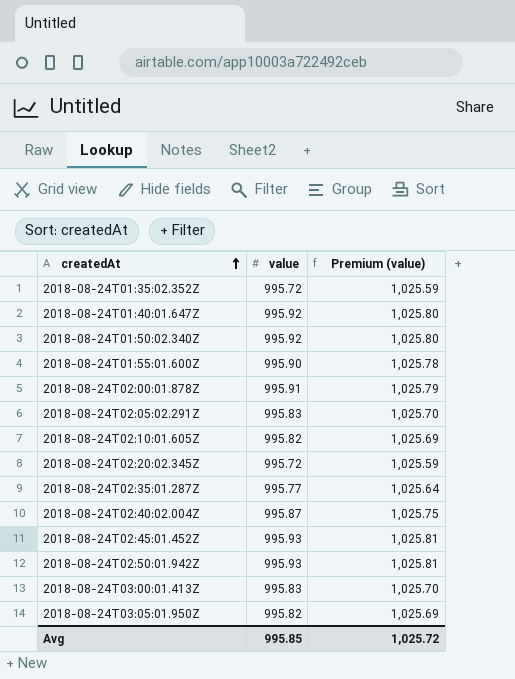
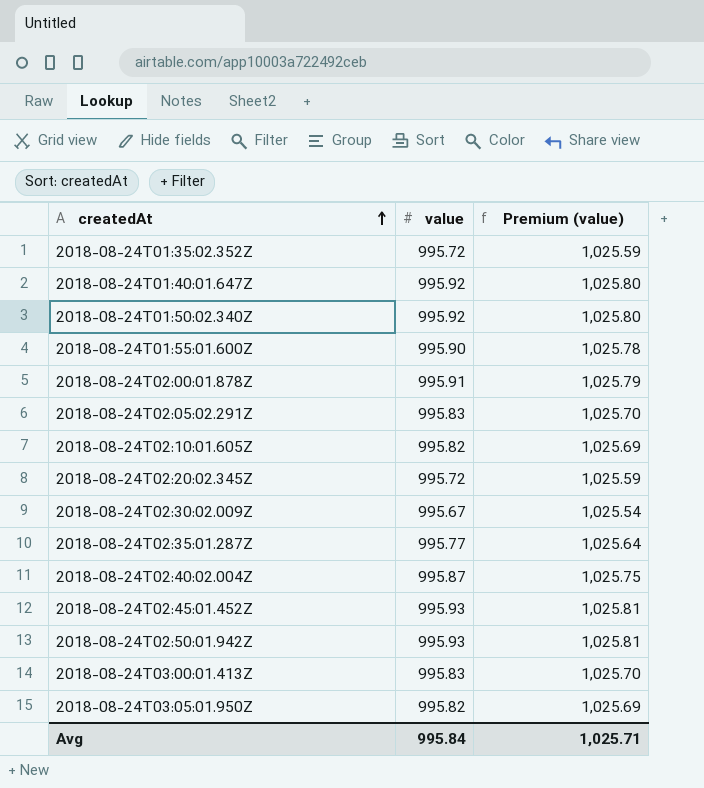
row 2018-08-24T02:30:02.009Z: none -> 995.67 | 1,025.54
Avg | value: 995.85 -> 995.84
Avg | Premium (value): 1,025.72 -> 1,025.71

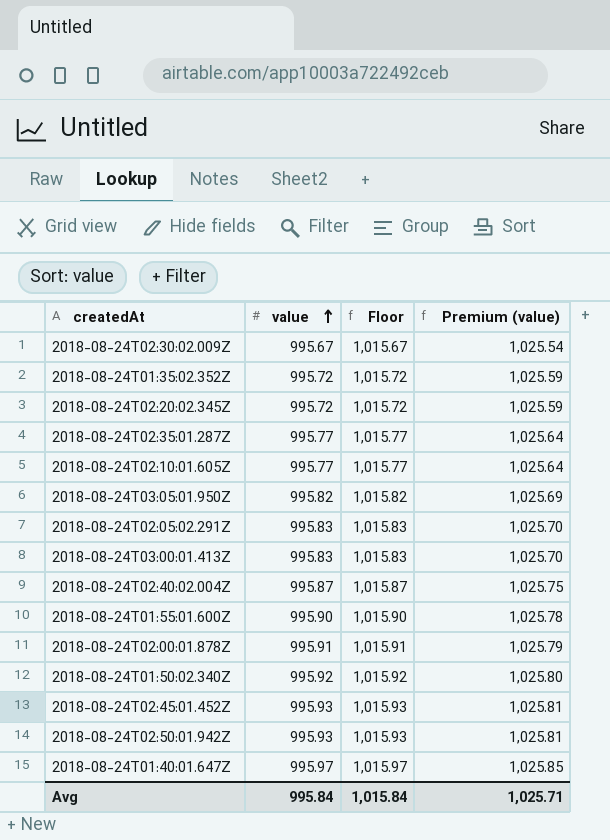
row order: createdAt ascending -> value ascending
column Floor | formula: none -> [value] + 20
2018-08-24T02:10:01.605Z | value: 995.82 -> 995.77
2018-08-24T02:10:01.605Z | Premium (value): 1,025.69 -> 1,025.64
2018-08-24T01:40:01.647Z | value: 995.92 -> 995.97
2018-08-24T01:40:01.647Z | Premium (value): 1,025.80 -> 1,025.85

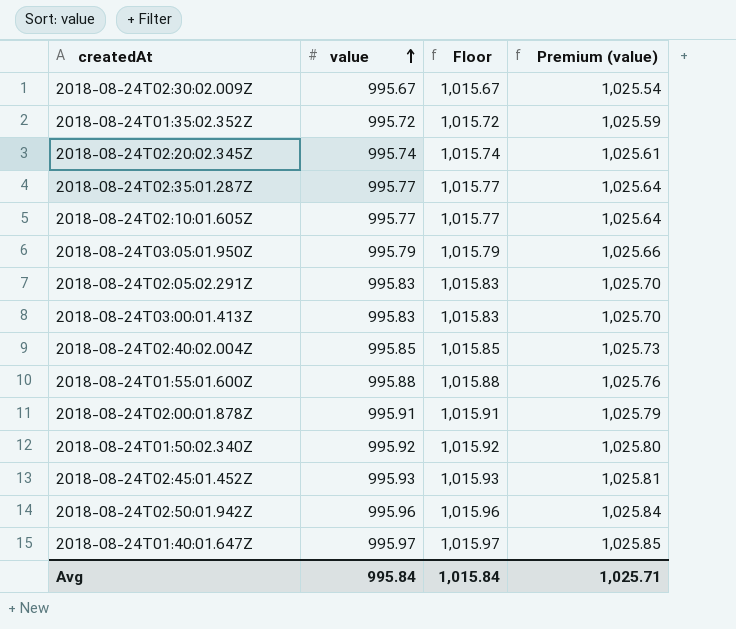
2018-08-24T02:20:02.345Z | value: 995.72 -> 995.74
2018-08-24T02:20:02.345Z | Floor: 1,015.72 -> 1,015.74
2018-08-24T02:20:02.345Z | Premium (value): 1,025.59 -> 1,025.61
2018-08-24T03:05:01.950Z | value: 995.82 -> 995.79
2018-08-24T03:05:01.950Z | Floor: 1,015.82 -> 1,015.79
2018-08-24T03:05:01.950Z | Premium (value): 1,025.69 -> 1,025.66
2018-08-24T02:40:02.004Z | value: 995.87 -> 995.85
2018-08-24T02:40:02.004Z | Floor: 1,015.87 -> 1,015.85
2018-08-24T02:40:02.004Z | Premium (value): 1,025.75 -> 1,025.73
2018-08-24T01:55:01.600Z | value: 995.90 -> 995.88
2018-08-24T01:55:01.600Z | Floor: 1,015.90 -> 1,015.88
2018-08-24T01:55:01.600Z | Premium (value): 1,025.78 -> 1,025.76
2018-08-24T02:50:01.942Z | value: 995.93 -> 995.96
2018-08-24T02:50:01.942Z | Floor: 1,015.93 -> 1,015.96
2018-08-24T02:50:01.942Z | Premium (value): 1,025.81 -> 1,025.84

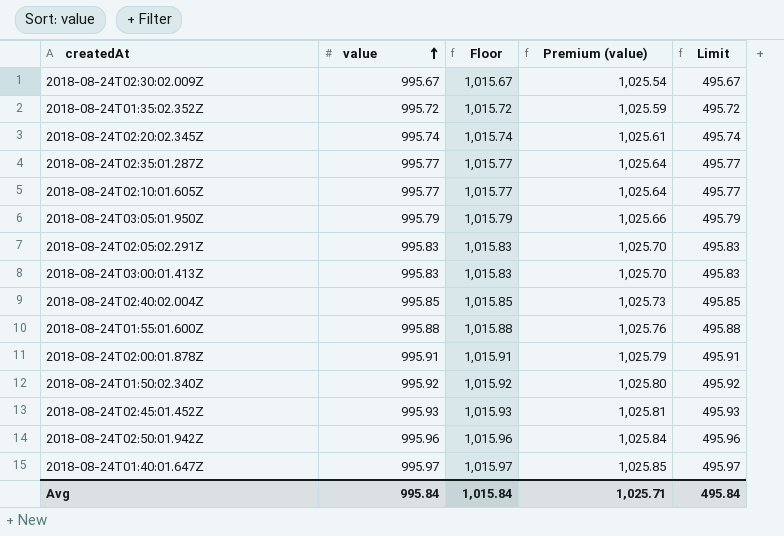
column Limit | formula: none -> [value] - 500

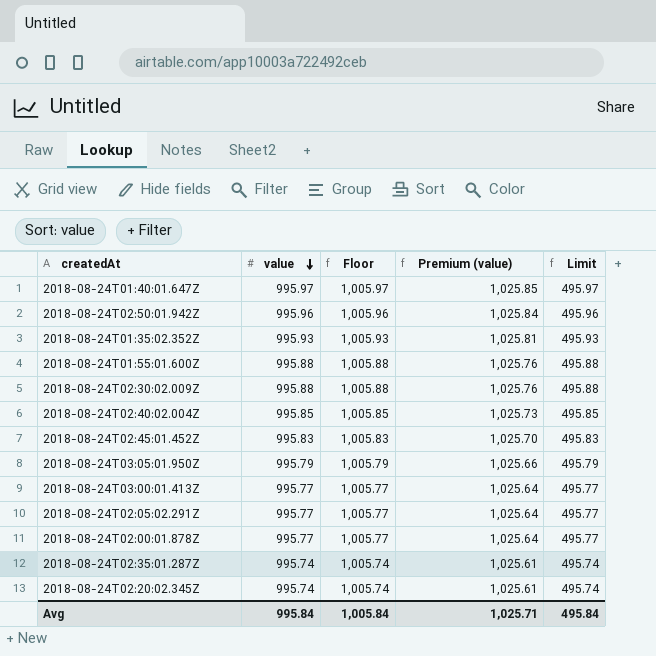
row order: value ascending -> value descending
column Floor | formula: [value] + 20 -> [value] + 10
row 2018-08-24T02:10:01.605Z: 995.77 | 1,015.77 | 1,025.64 | 495.77 -> none
row 2018-08-24T01:50:02.340Z: 995.92 | 1,015.92 | 1,025.80 | 495.92 -> none
2018-08-24T01:35:02.352Z | value: 995.72 -> 995.93
2018-08-24T01:35:02.352Z | Premium (value): 1,025.59 -> 1,025.81
2018-08-24T01:35:02.352Z | Limit: 495.72 -> 495.93
2018-08-24T02:30:02.009Z | value: 995.67 -> 995.88
2018-08-24T02:30:02.009Z | Premium (value): 1,025.54 -> 1,025.76
2018-08-24T02:30:02.009Z | Limit: 495.67 -> 495.88
2018-08-24T02:45:01.452Z | value: 995.93 -> 995.83
2018-08-24T02:45:01.452Z | Premium (value): 1,025.81 -> 1,025.70
2018-08-24T02:45:01.452Z | Limit: 495.93 -> 495.83
2018-08-24T03:00:01.413Z | value: 995.83 -> 995.77
2018-08-24T03:00:01.413Z | Premium (value): 1,025.70 -> 1,025.64
2018-08-24T03:00:01.413Z | Limit: 495.83 -> 495.77
2018-08-24T02:05:02.291Z | value: 995.83 -> 995.77
2018-08-24T02:05:02.291Z | Premium (value): 1,025.70 -> 1,025.64
2018-08-24T02:05:02.291Z | Limit: 495.83 -> 495.77
2018-08-24T02:00:01.878Z | value: 995.91 -> 995.77
2018-08-24T02:00:01.878Z | Premium (value): 1,025.79 -> 1,025.64
2018-08-24T02:00:01.878Z | Limit: 495.91 -> 495.77
2018-08-24T02:35:01.287Z | value: 995.77 -> 995.74
2018-08-24T02:35:01.287Z | Premium (value): 1,025.64 -> 1,025.61
2018-08-24T02:35:01.287Z | Limit: 495.77 -> 495.74
Avg | Floor: 1,015.84 -> 1,005.84

